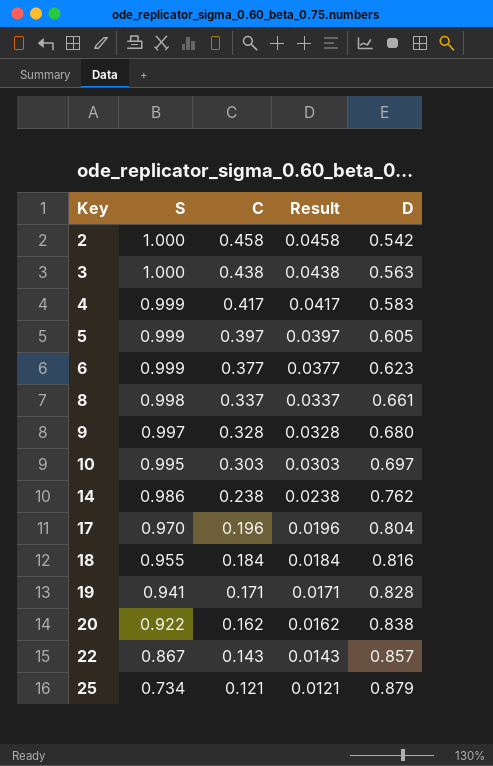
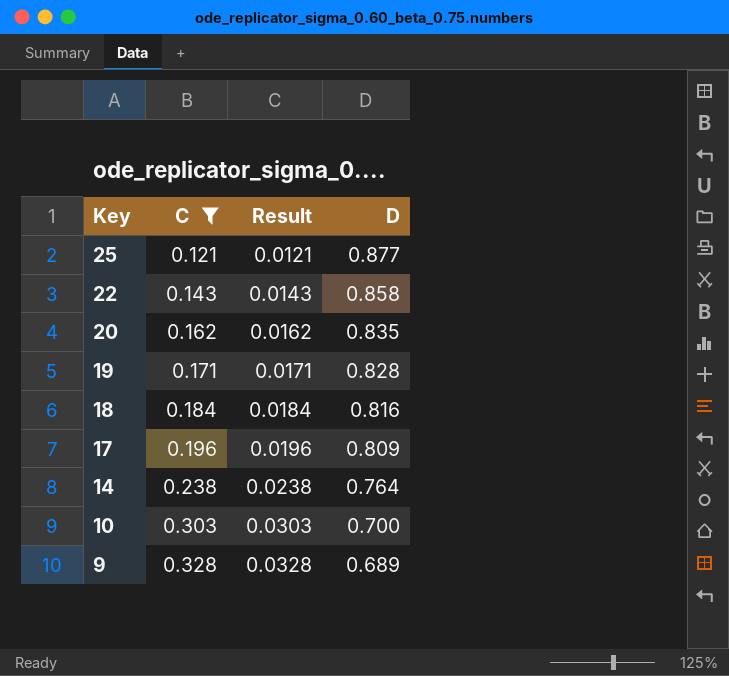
filter: none -> C <= 0.328
row order: Key ascending -> Key descending
column S | position: 2 -> none
25 | D: 0.879 -> 0.877
22 | D: 0.857 -> 0.858
20 | D: 0.838 -> 0.835
17 | D: 0.804 -> 0.809
14 | D: 0.762 -> 0.764
10 | D: 0.697 -> 0.700
9 | D: 0.680 -> 0.689

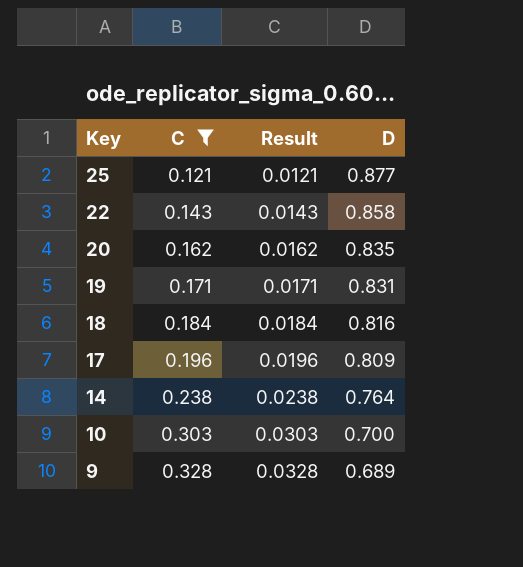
19 | D: 0.828 -> 0.831

